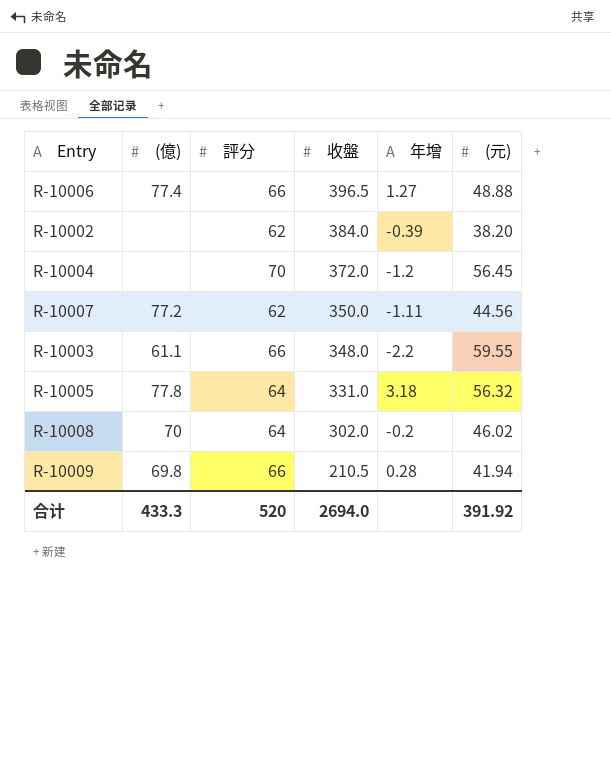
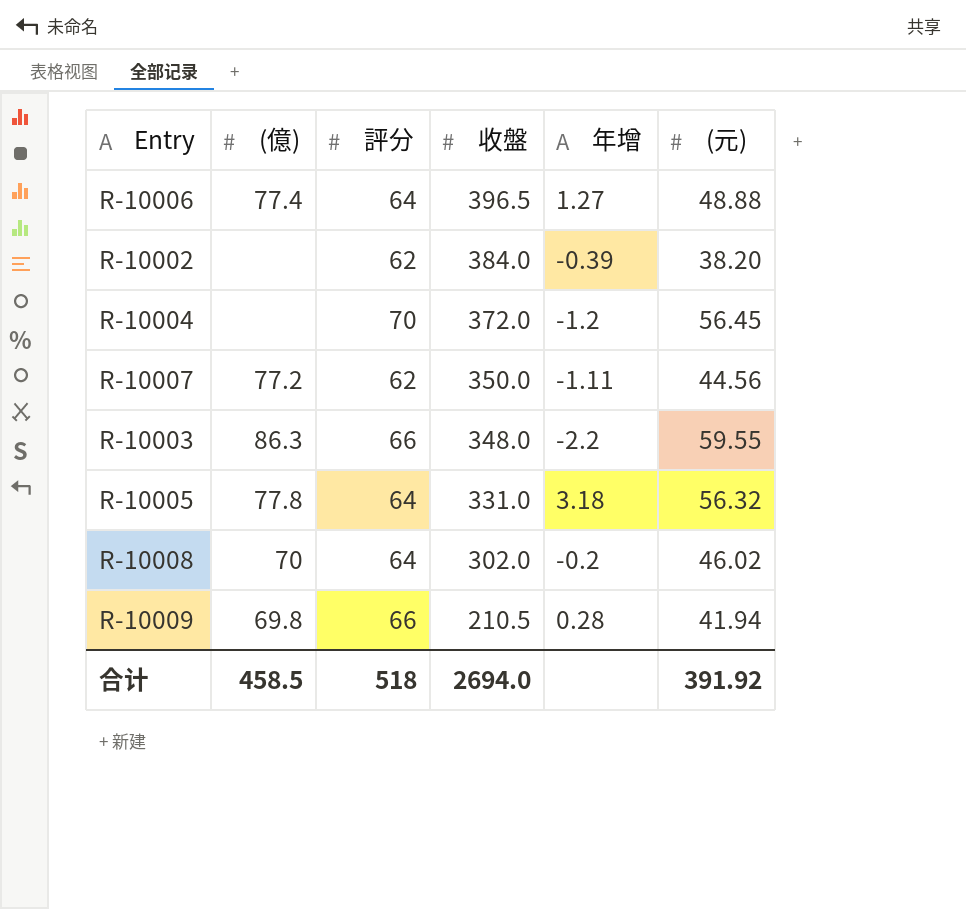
R-10006 | 評分: 66 -> 64
R-10003 | (億): 61.1 -> 86.3
合计 | (億): 433.3 -> 458.5
合计 | 評分: 520 -> 518

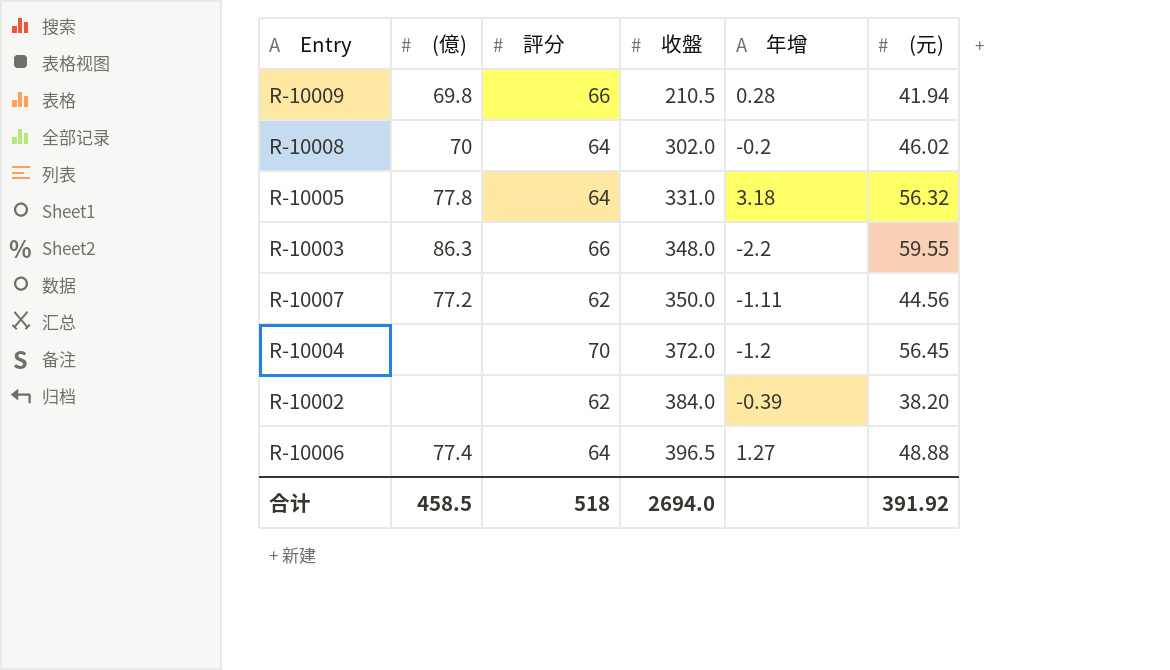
row order: 收盤 descending -> 收盤 ascending

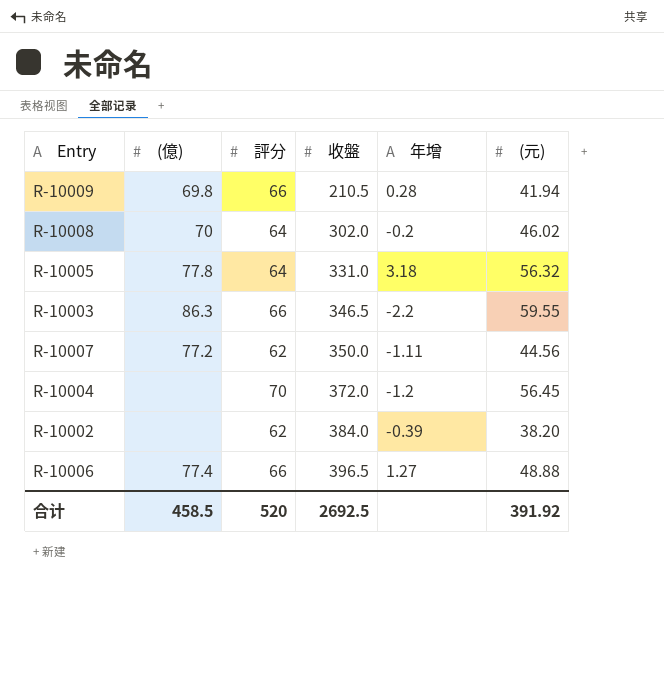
R-10003 | 收盤: 348.0 -> 346.5
R-10006 | 評分: 64 -> 66
合计 | 評分: 518 -> 520
合计 | 收盤: 2694.0 -> 2692.5

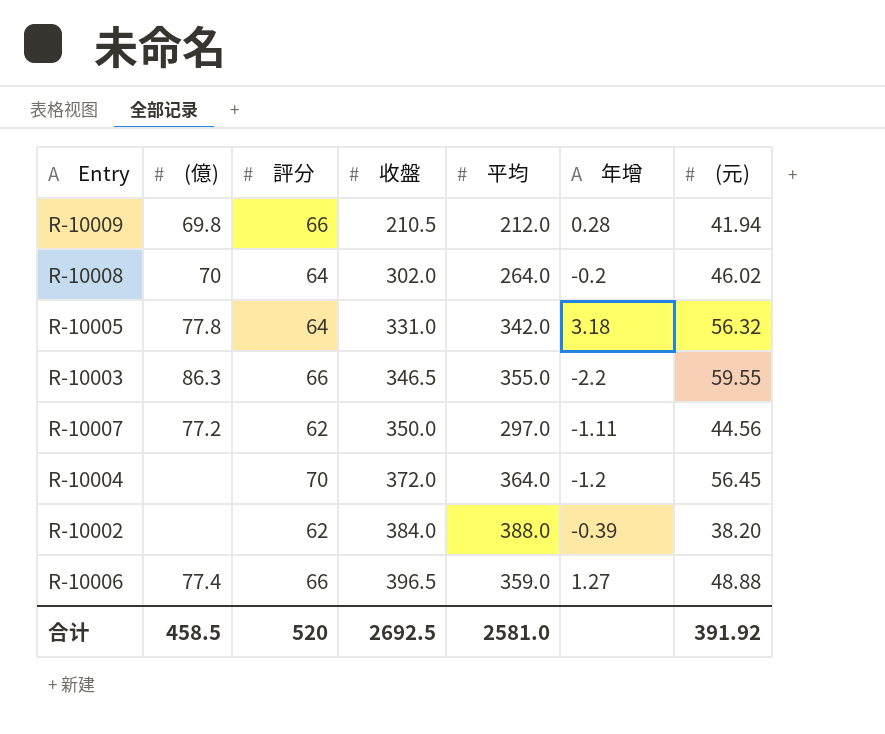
column 平均 | position: none -> 5

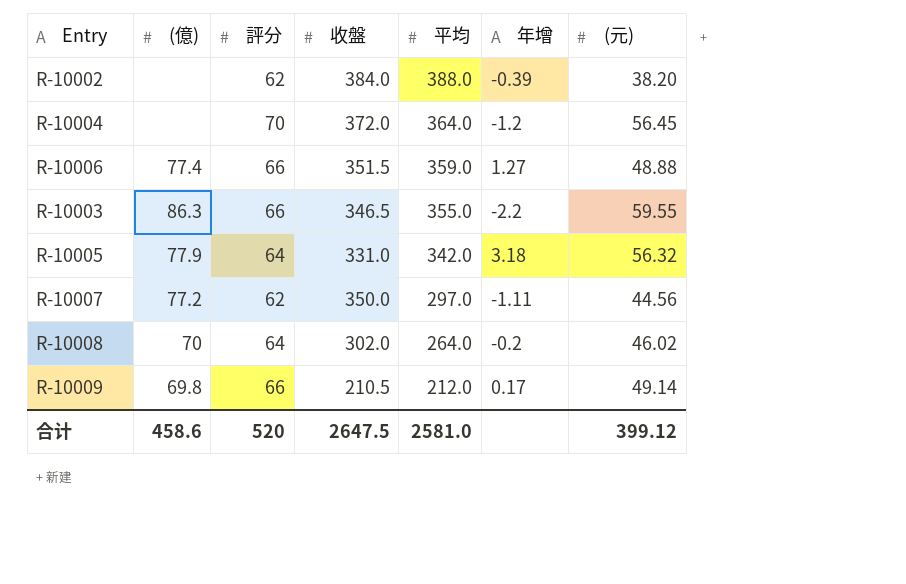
row order: 收盤 ascending -> 平均 descending
R-10006 | 收盤: 396.5 -> 351.5
R-10005 | (億): 77.8 -> 77.9
R-10009 | 年增: 0.28 -> 0.17
R-10009 | (元): 41.94 -> 49.14
合计 | (億): 458.5 -> 458.6
合计 | 收盤: 2692.5 -> 2647.5
合计 | (元): 391.92 -> 399.12

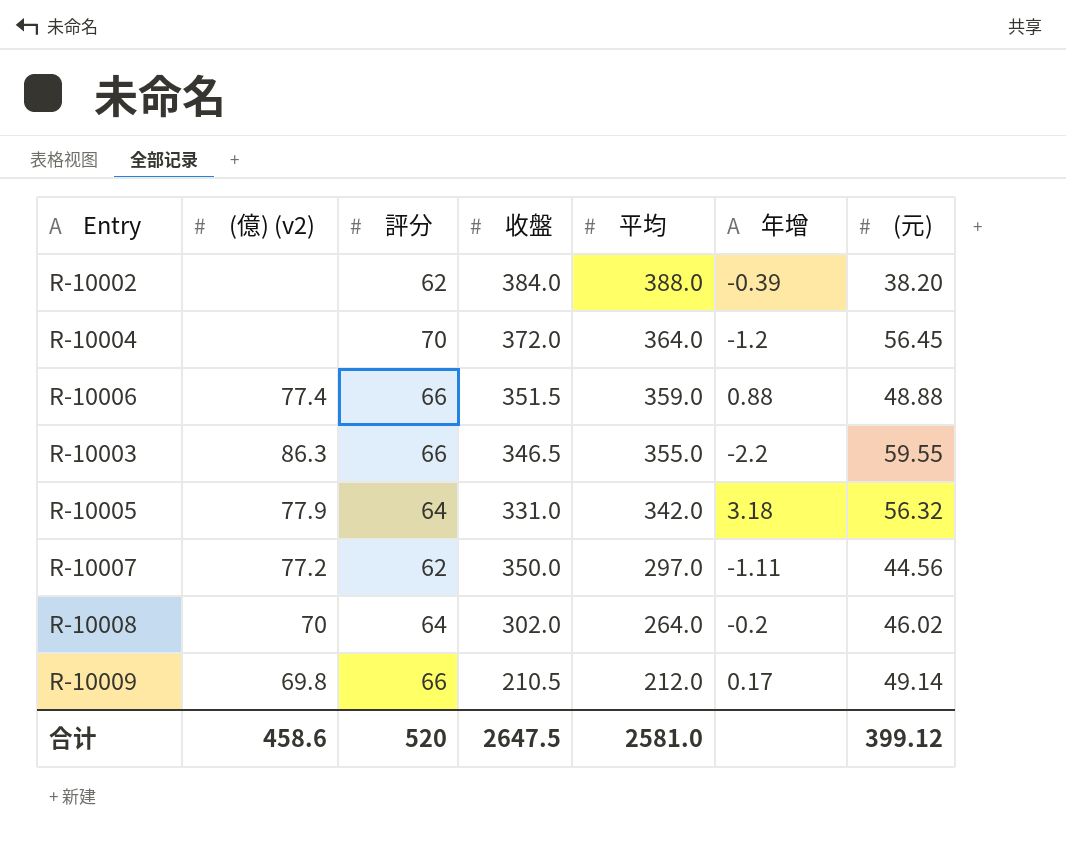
column name: (億) -> (億) (v2)
R-10006 | 年增: 1.27 -> 0.88

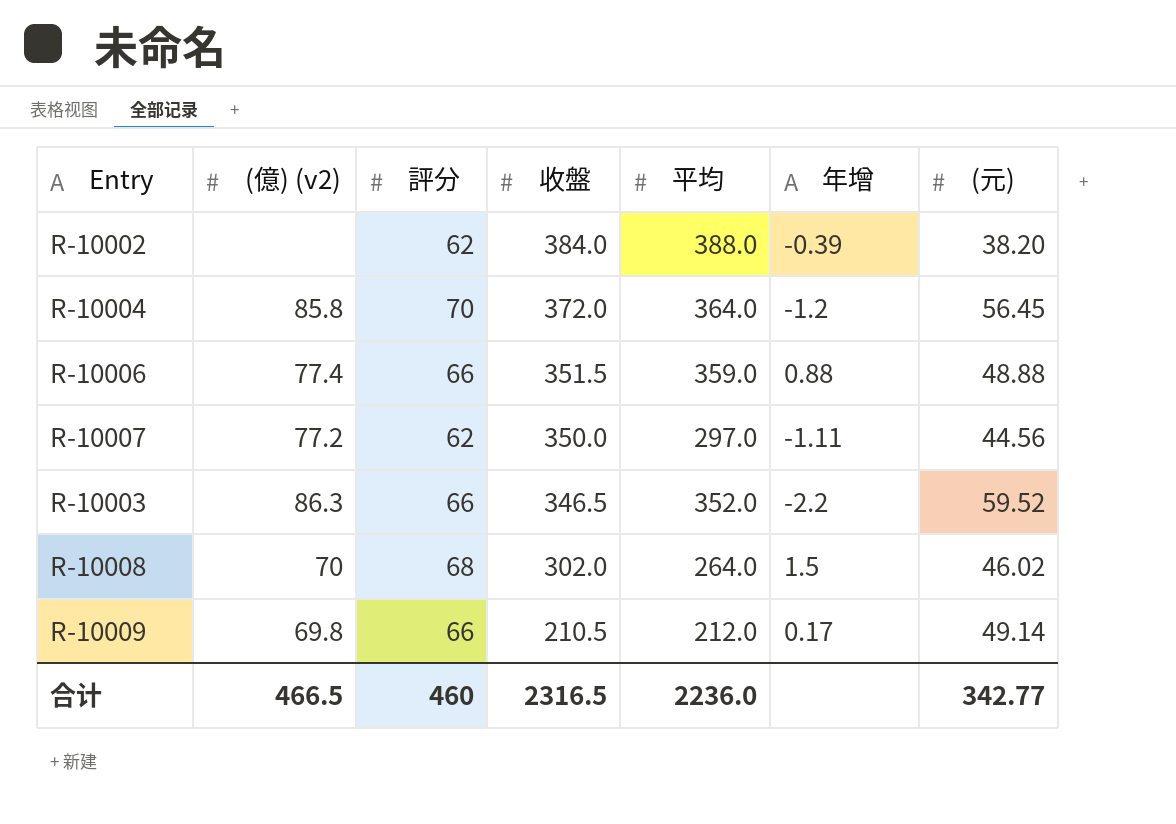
row order: 平均 descending -> 收盤 descending
row R-10005: 77.9 | 64 | 331.0 | 342.0 | 3.18 | 56.32 -> none
R-10004 | (億) (v2): none -> 85.8
R-10003 | 平均: 355.0 -> 352.0
R-10003 | (元): 59.55 -> 59.52
R-10008 | 評分: 64 -> 68
R-10008 | 年增: -0.2 -> 1.5
合计 | (億) (v2): 458.6 -> 466.5
合计 | 評分: 520 -> 460
合计 | 收盤: 2647.5 -> 2316.5
合计 | 平均: 2581.0 -> 2236.0
合计 | (元): 399.12 -> 342.77

